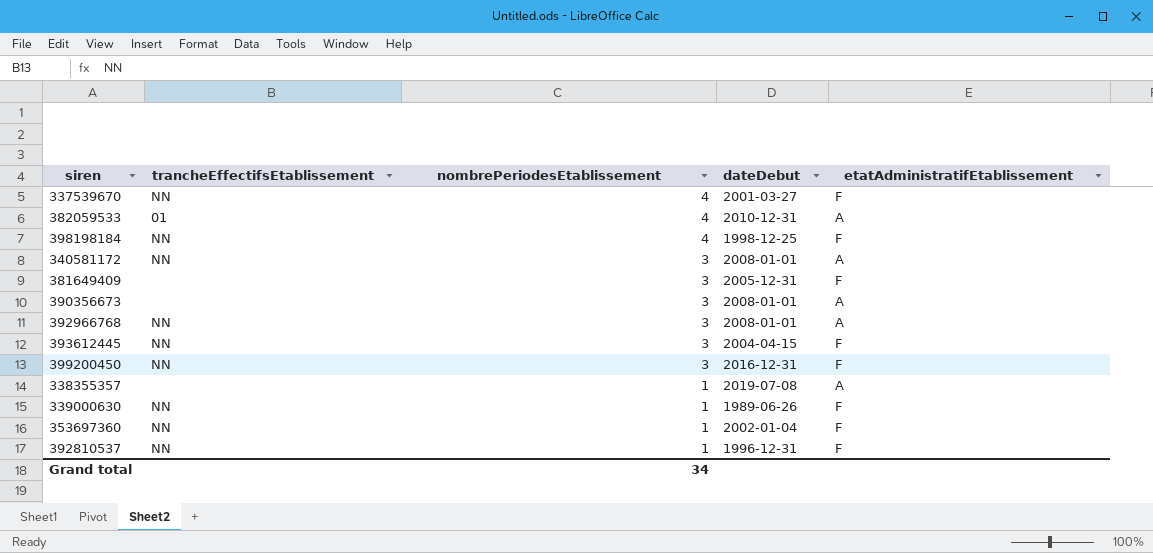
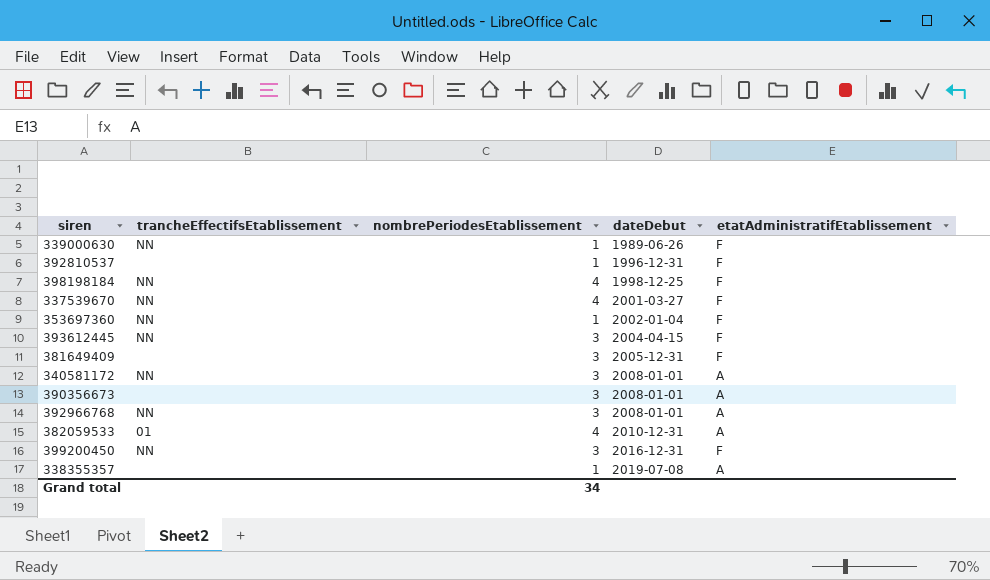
row order: nombrePeriodesEtablissement descending -> dateDebut ascending
392810537 | trancheEffectifsEtablissement: NN -> none

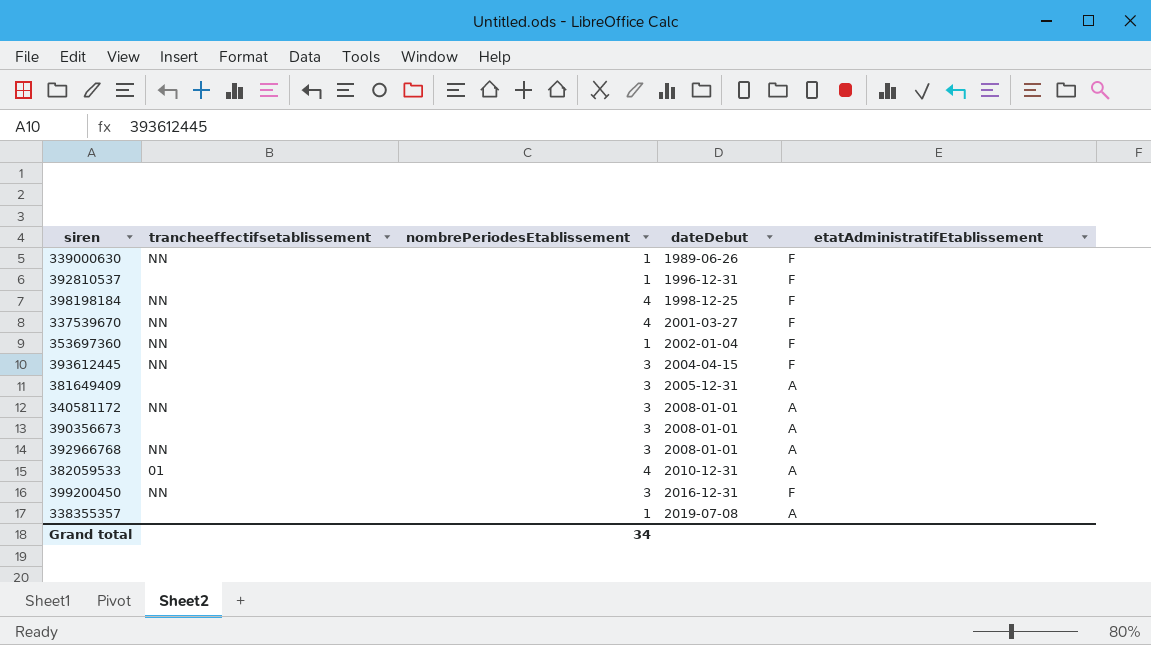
column name: trancheEffectifsEtablissement -> trancheeffectifsetablissement
381649409 | etatAdministratifEtablissement: F -> A

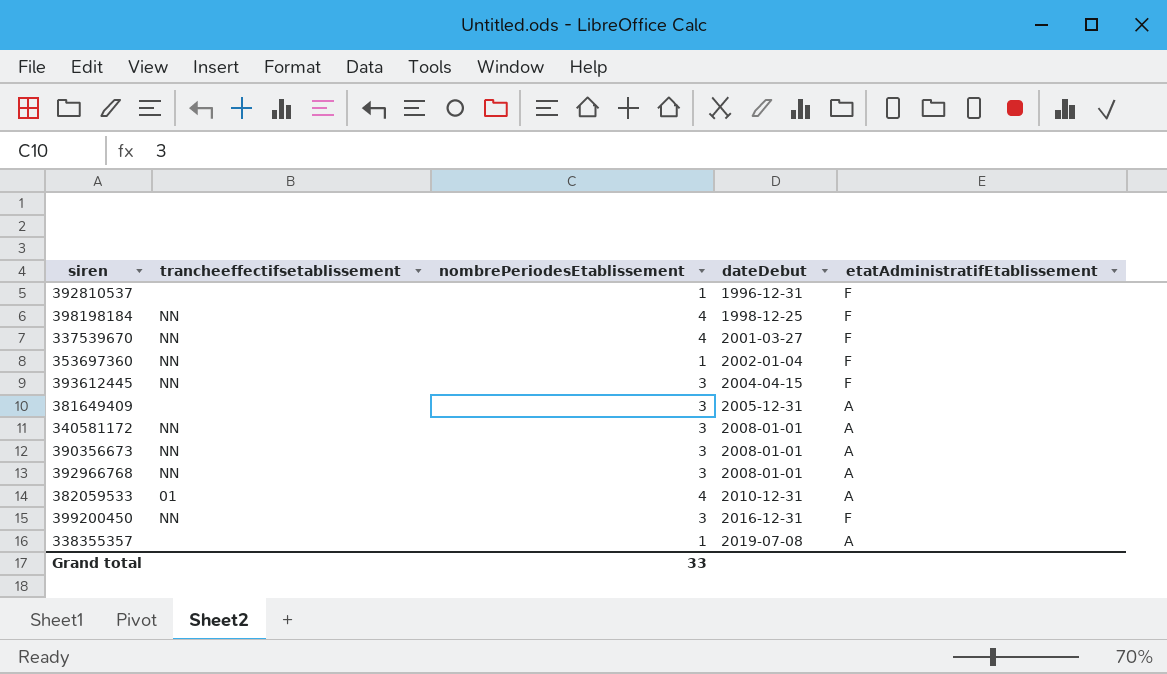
row 339000630: NN | 1 | 1989-06-26 | F -> none
390356673 | trancheeffectifsetablissement: none -> NN
Grand total | nombrePeriodesEtablissement: 34 -> 33

